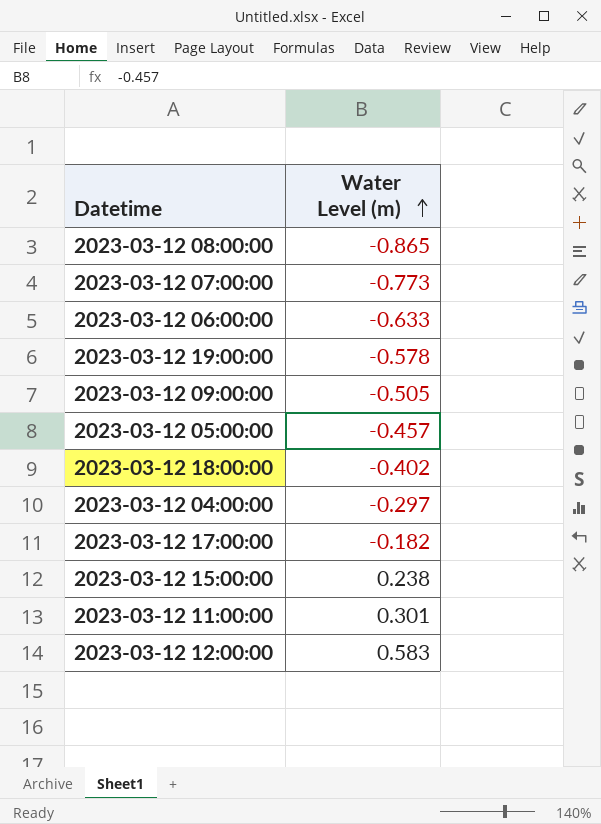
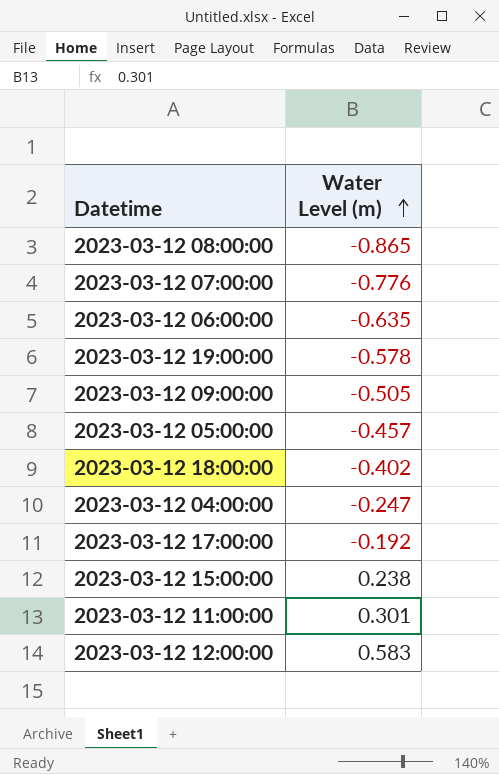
2023-03-12 07:00:00 | Water Level (m): -0.773 -> -0.776
2023-03-12 06:00:00 | Water Level (m): -0.633 -> -0.635
2023-03-12 04:00:00 | Water Level (m): -0.297 -> -0.247
2023-03-12 17:00:00 | Water Level (m): -0.182 -> -0.192

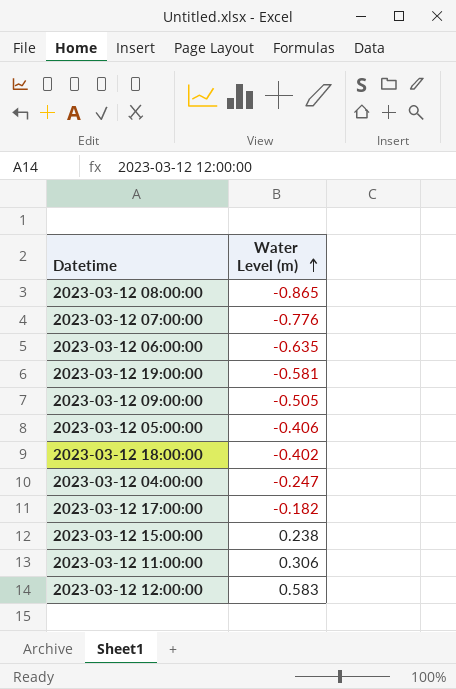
2023-03-12 19:00:00 | Water Level (m): -0.578 -> -0.581
2023-03-12 05:00:00 | Water Level (m): -0.457 -> -0.406
2023-03-12 17:00:00 | Water Level (m): -0.192 -> -0.182
2023-03-12 11:00:00 | Water Level (m): 0.301 -> 0.306

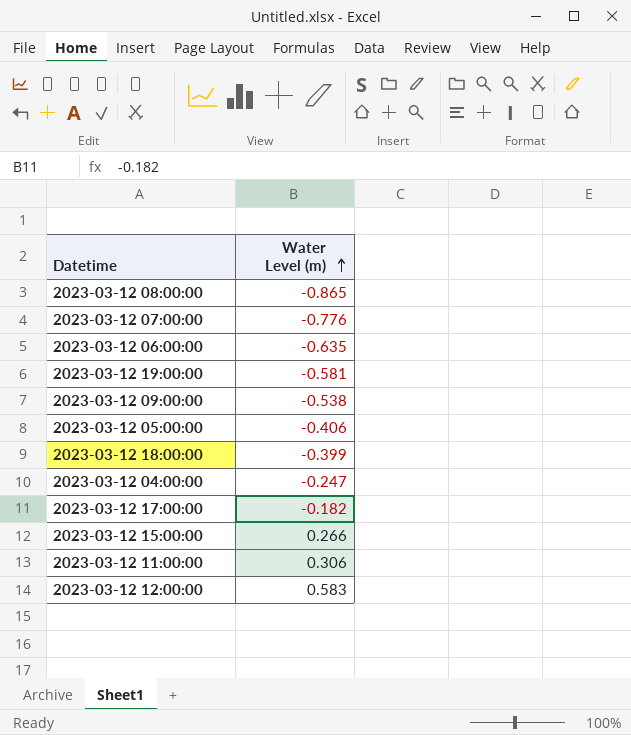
2023-03-12 09:00:00 | Water Level (m): -0.505 -> -0.538
2023-03-12 18:00:00 | Water Level (m): -0.402 -> -0.399
2023-03-12 15:00:00 | Water Level (m): 0.238 -> 0.266

